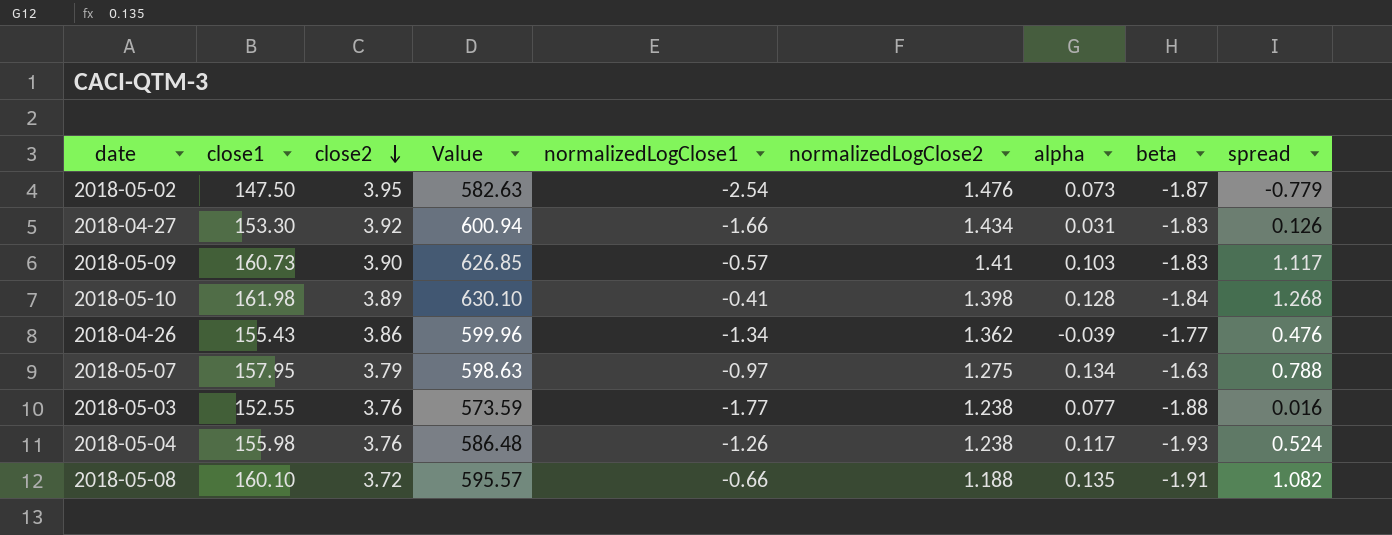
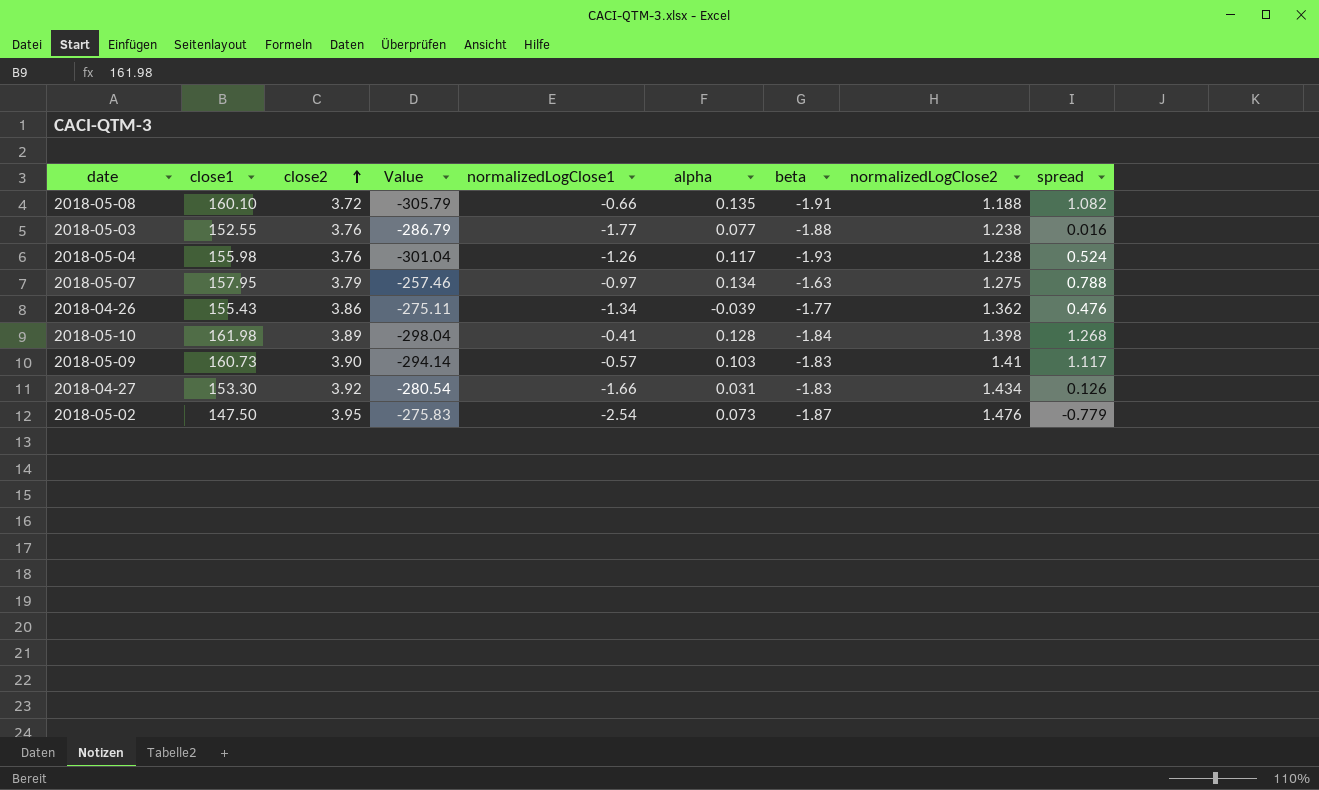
row order: close2 descending -> close2 ascending
column Value | formula: [close1] * [close2] -> [close1] * [beta]
column normalizedLogClose2 | position: 6 -> 8

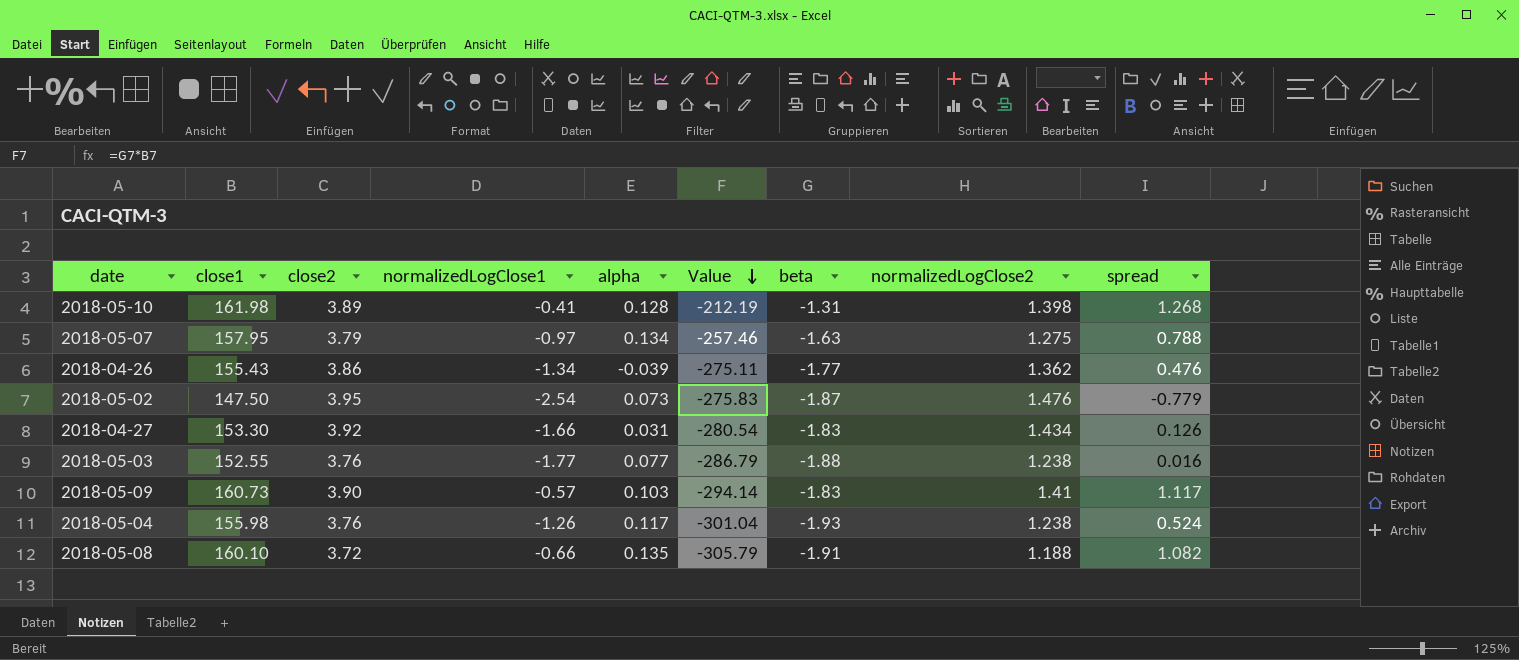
row order: close2 ascending -> Value descending
column Value | position: 4 -> 6
2018-05-10 | Value: -298.04 -> -212.19
2018-05-10 | beta: -1.84 -> -1.31

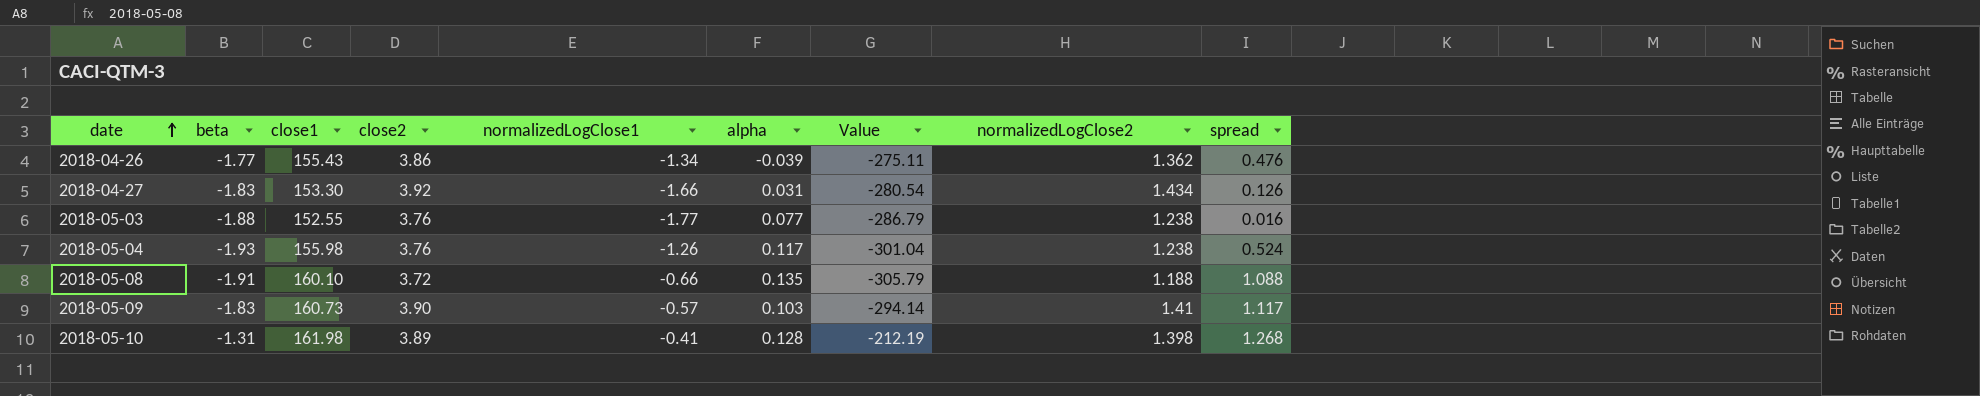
row order: Value descending -> date ascending
column beta | position: 7 -> 2
row 2018-05-07: 157.95 | 3.79 | -0.97 | 0.134 | -257.46 | -1.63 | 1.275 | 0.788 -> none
row 2018-05-02: 147.50 | 3.95 | -2.54 | 0.073 | -275.83 | -1.87 | 1.476 | -0.779 -> none
2018-05-08 | spread: 1.082 -> 1.088

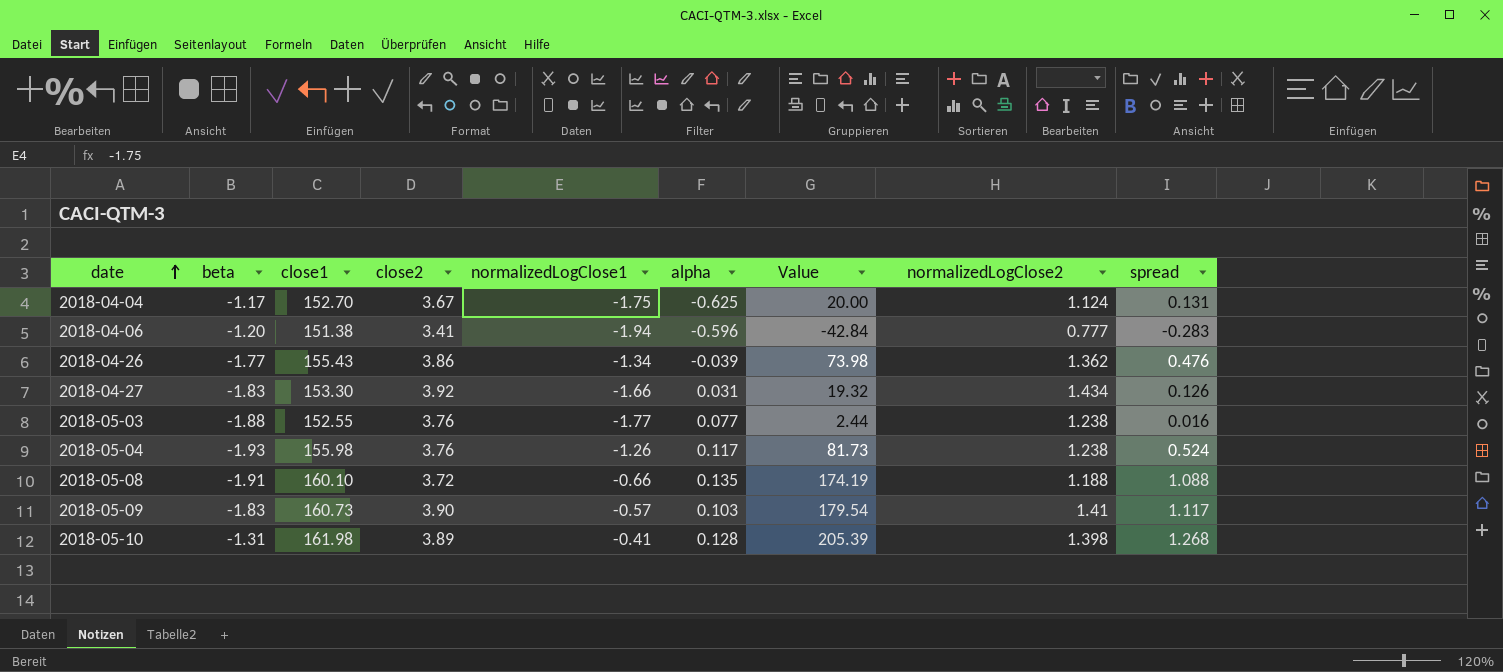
column Value | formula: [beta] * [close1] -> [close1] * [spread]
row 2018-04-04: none -> -1.17 | 152.70 | 3.67 | -1.75 | -0.625 | 20.00 | 1.124 | 0.131
row 2018-04-06: none -> -1.20 | 151.38 | 3.41 | -1.94 | -0.596 | -42.84 | 0.777 | -0.283

